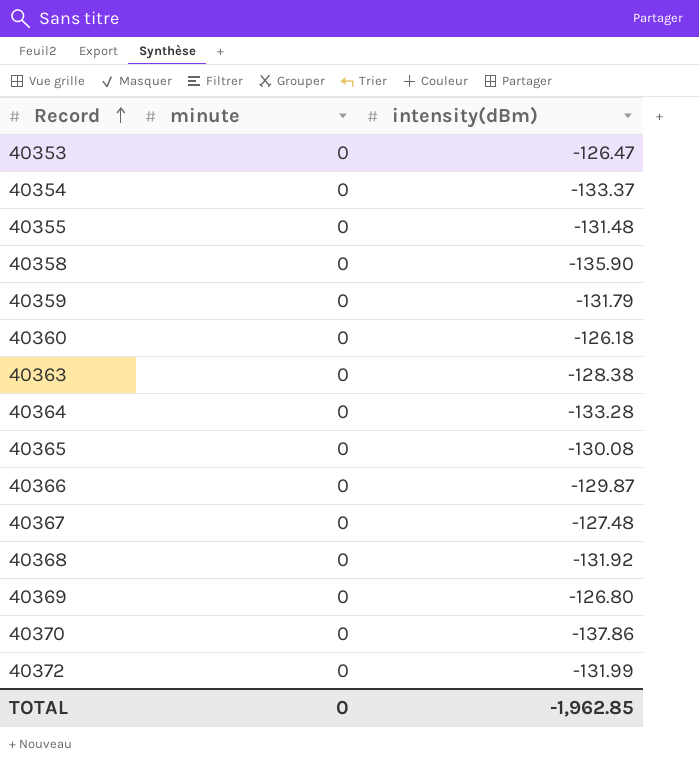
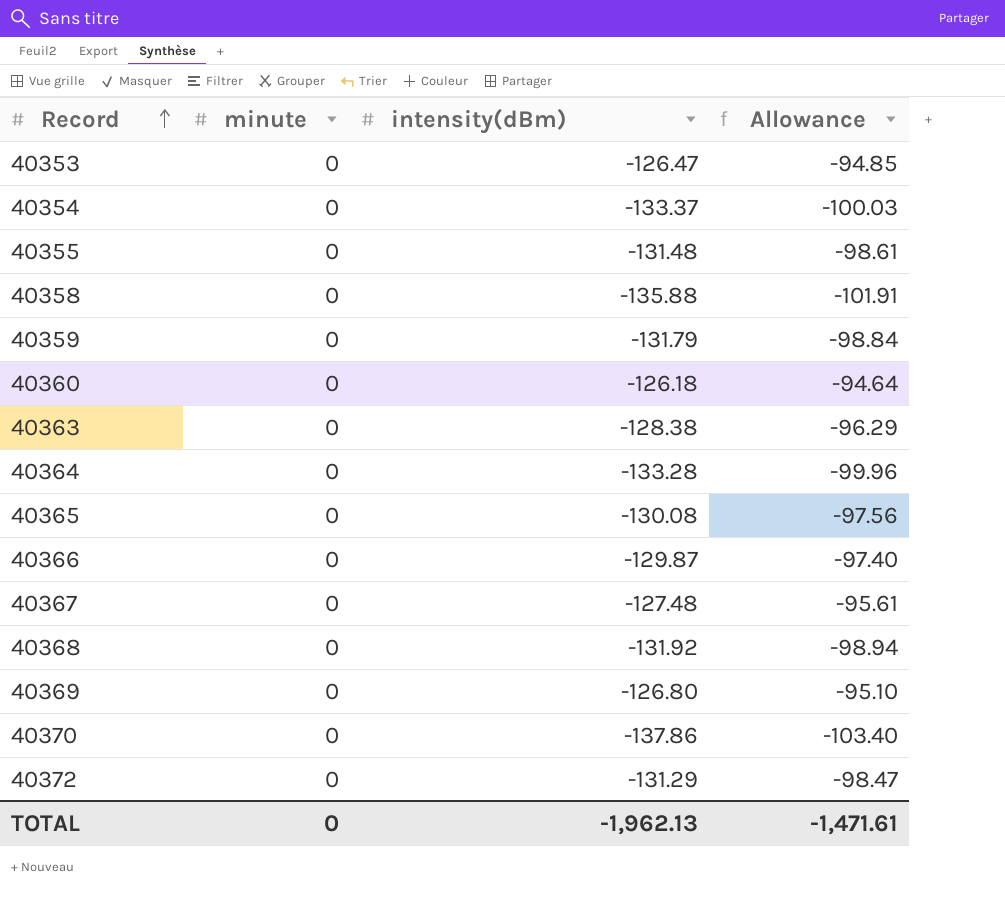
column Allowance | formula: none -> [intensity(dBm)] * 0.75
40358 | intensity(dBm): -135.90 -> -135.88
40372 | intensity(dBm): -131.99 -> -131.29
TOTAL | intensity(dBm): -1,962.85 -> -1,962.13

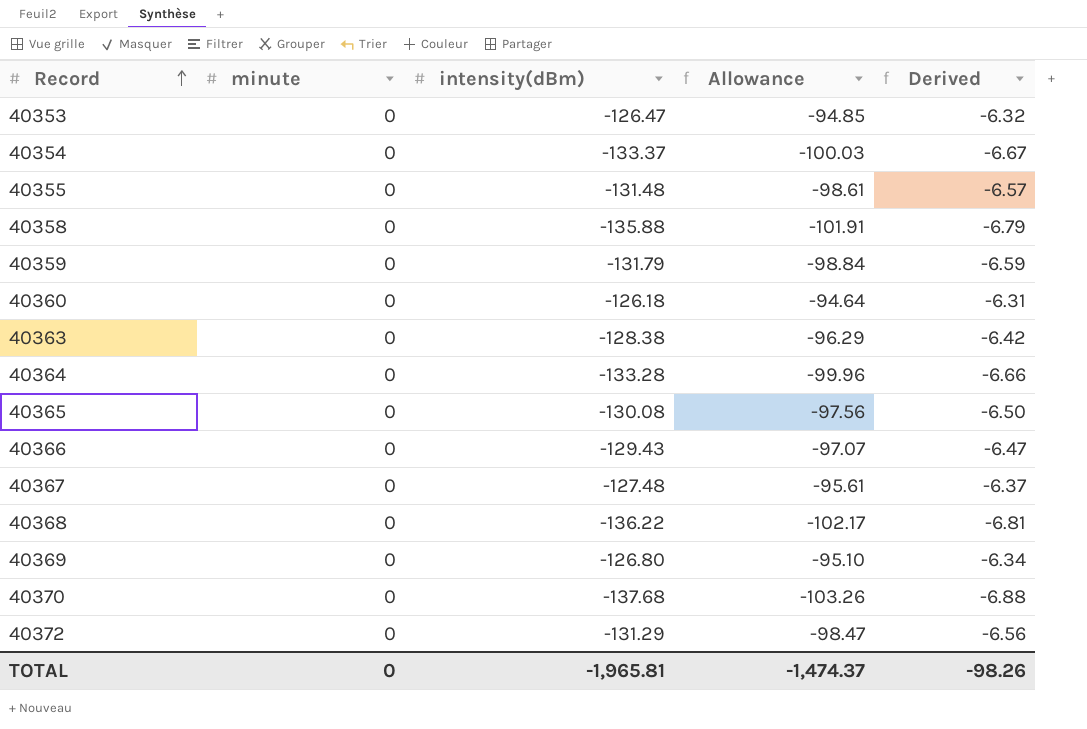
column Derived | formula: none -> [intensity(dBm)] * 0.05
40366 | intensity(dBm): -129.87 -> -129.43
40366 | Allowance: -97.40 -> -97.07
40368 | intensity(dBm): -131.92 -> -136.22
40368 | Allowance: -98.94 -> -102.17
40370 | intensity(dBm): -137.86 -> -137.68
40370 | Allowance: -103.40 -> -103.26
TOTAL | intensity(dBm): -1,962.13 -> -1,965.81
TOTAL | Allowance: -1,471.61 -> -1,474.37

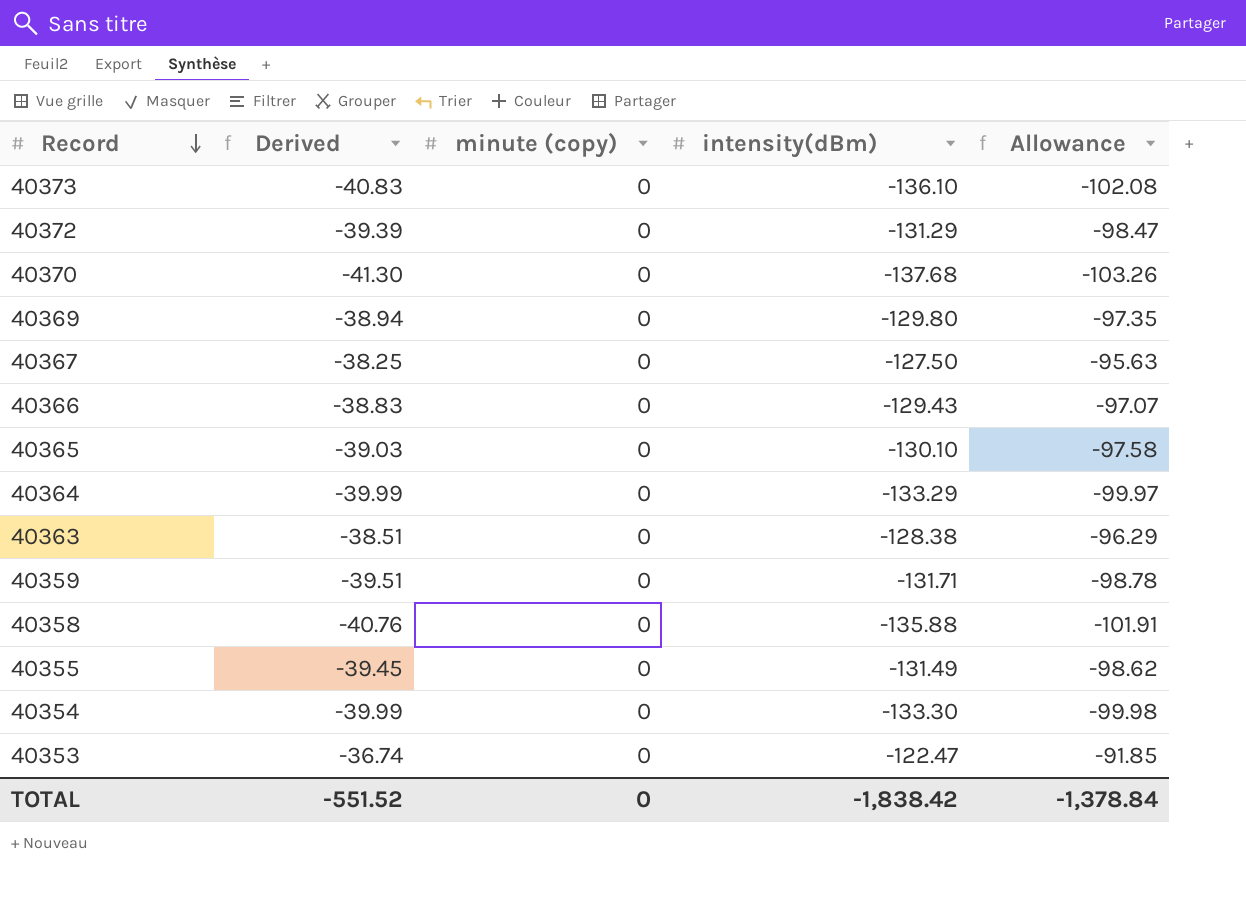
row order: Record ascending -> Record descending
column Derived | formula: [intensity(dBm)] * 0.05 -> [intensity(dBm)] * 0.3
column Derived | position: 5 -> 2
column name: minute -> minute (copy)
row 40360: 0 | -126.18 | -94.64 | -6.31 -> none
row 40368: 0 | -136.22 | -102.17 | -6.81 -> none
row 40373: none -> -40.83 | 0 | -136.10 | -102.08
40369 | intensity(dBm): -126.80 -> -129.80
40369 | Allowance: -95.10 -> -97.35
40367 | intensity(dBm): -127.48 -> -127.50
40367 | Allowance: -95.61 -> -95.63
40365 | intensity(dBm): -130.08 -> -130.10
40365 | Allowance: -97.56 -> -97.58
40364 | intensity(dBm): -133.28 -> -133.29
40364 | Allowance: -99.96 -> -99.97
40359 | intensity(dBm): -131.79 -> -131.71
40359 | Allowance: -98.84 -> -98.78
40355 | intensity(dBm): -131.48 -> -131.49
40355 | Allowance: -98.61 -> -98.62
40354 | intensity(dBm): -133.37 -> -133.30
40354 | Allowance: -100.03 -> -99.98
40353 | intensity(dBm): -126.47 -> -122.47
40353 | Allowance: -94.85 -> -91.85
TOTAL | Derived: -98.26 -> -551.52
TOTAL | intensity(dBm): -1,965.81 -> -1,838.42
TOTAL | Allowance: -1,474.37 -> -1,378.84

